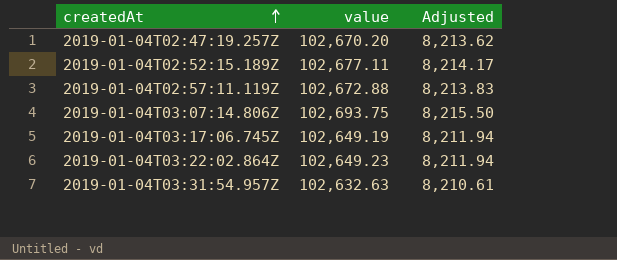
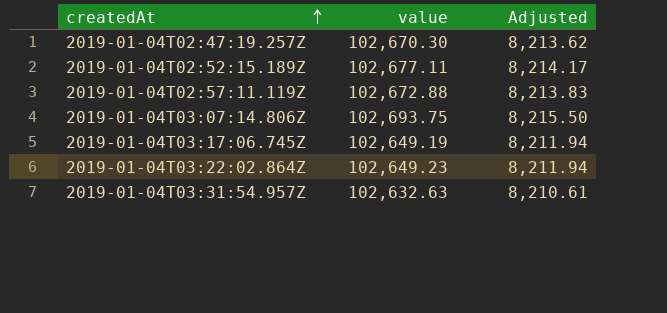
2019-01-04T02:47:19.257Z | value: 102,670.20 -> 102,670.30

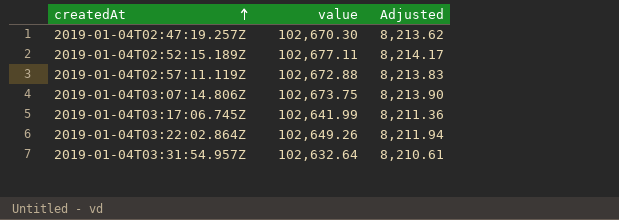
2019-01-04T03:07:14.806Z | value: 102,693.75 -> 102,673.75
2019-01-04T03:07:14.806Z | Adjusted: 8,215.50 -> 8,213.90
2019-01-04T03:17:06.745Z | value: 102,649.19 -> 102,641.99
2019-01-04T03:17:06.745Z | Adjusted: 8,211.94 -> 8,211.36
2019-01-04T03:22:02.864Z | value: 102,649.23 -> 102,649.26
2019-01-04T03:31:54.957Z | value: 102,632.63 -> 102,632.64

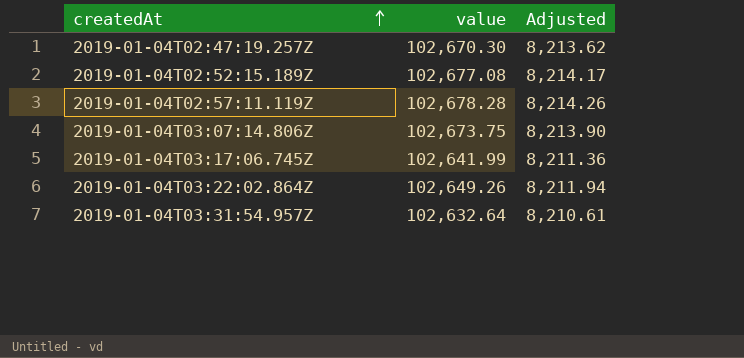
2019-01-04T02:52:15.189Z | value: 102,677.11 -> 102,677.08
2019-01-04T02:57:11.119Z | value: 102,672.88 -> 102,678.28
2019-01-04T02:57:11.119Z | Adjusted: 8,213.83 -> 8,214.26

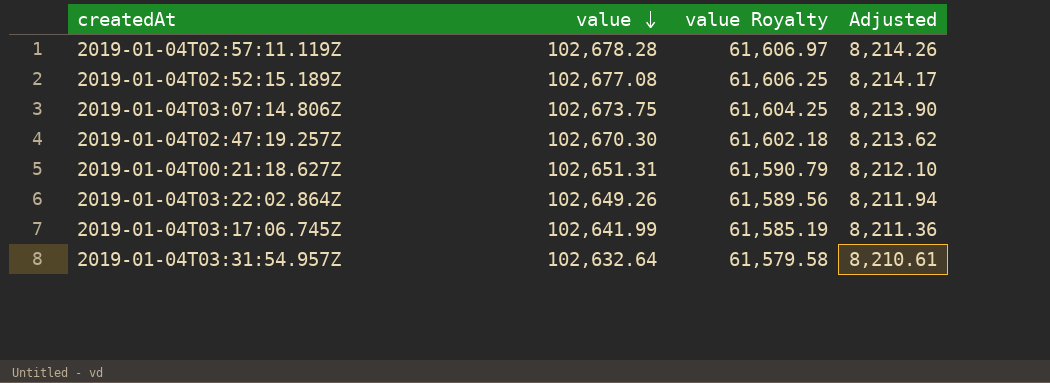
row order: createdAt ascending -> value descending
column value Royalty | formula: none -> [value] * 0.6
row 2019-01-04T00:21:18.627Z: none -> 102,651.31 | 61,590.79 | 8,212.10

